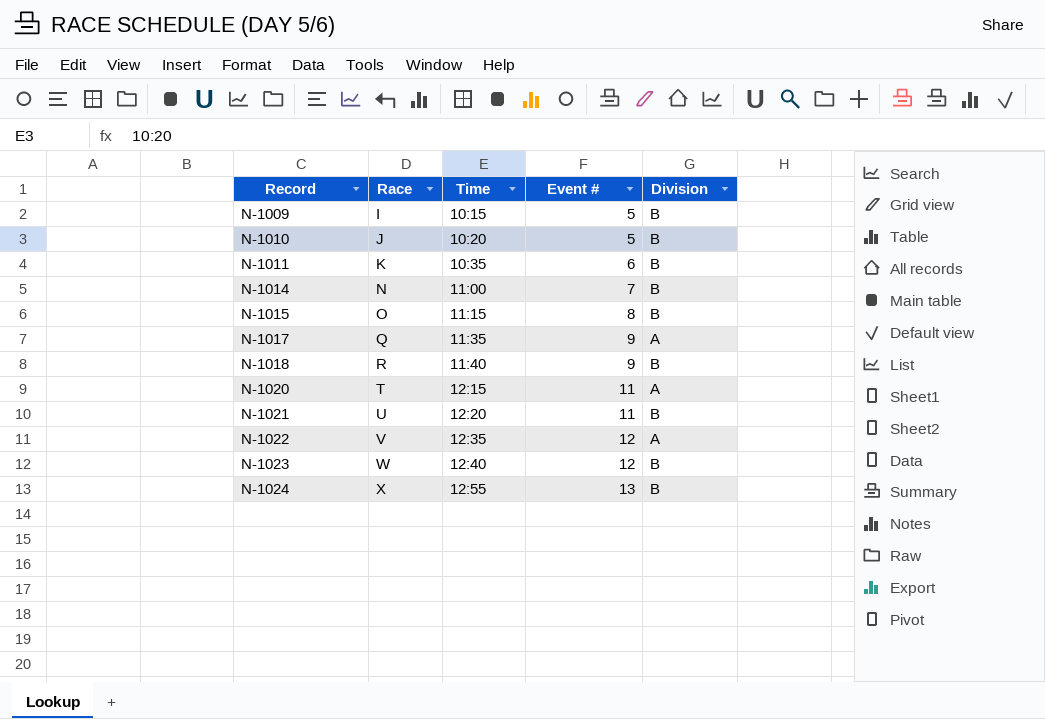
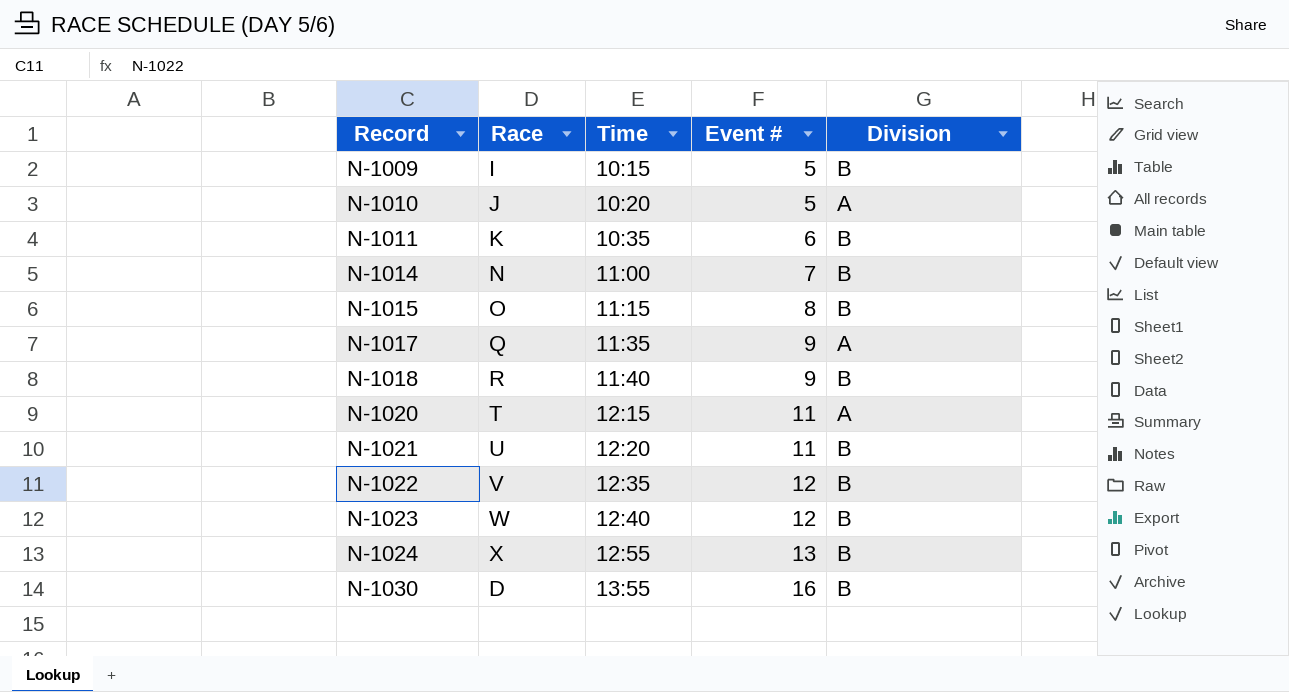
N-1010 | Division: B -> A
N-1022 | Division: A -> B
row N-1030: none -> D | 13:55 | 16 | B

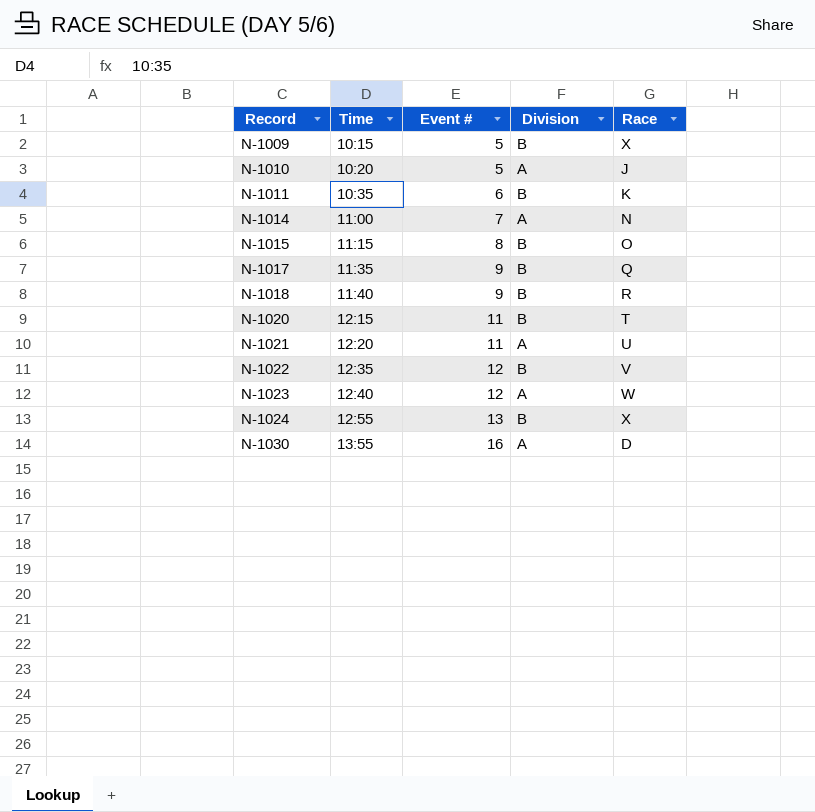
column Race | position: 2 -> 5
N-1009 | Race: I -> X
N-1014 | Division: B -> A
N-1017 | Division: A -> B
N-1020 | Division: A -> B
N-1021 | Division: B -> A
N-1023 | Division: B -> A
N-1030 | Division: B -> A

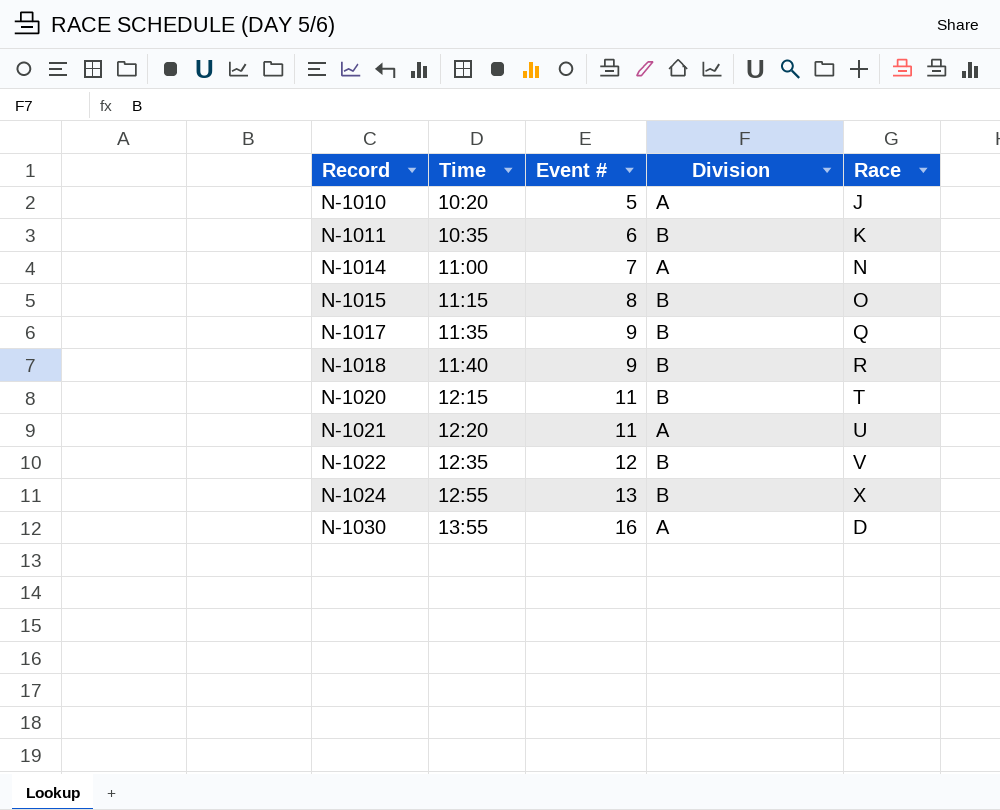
row N-1009: 10:15 | 5 | B | X -> none
row N-1023: 12:40 | 12 | A | W -> none

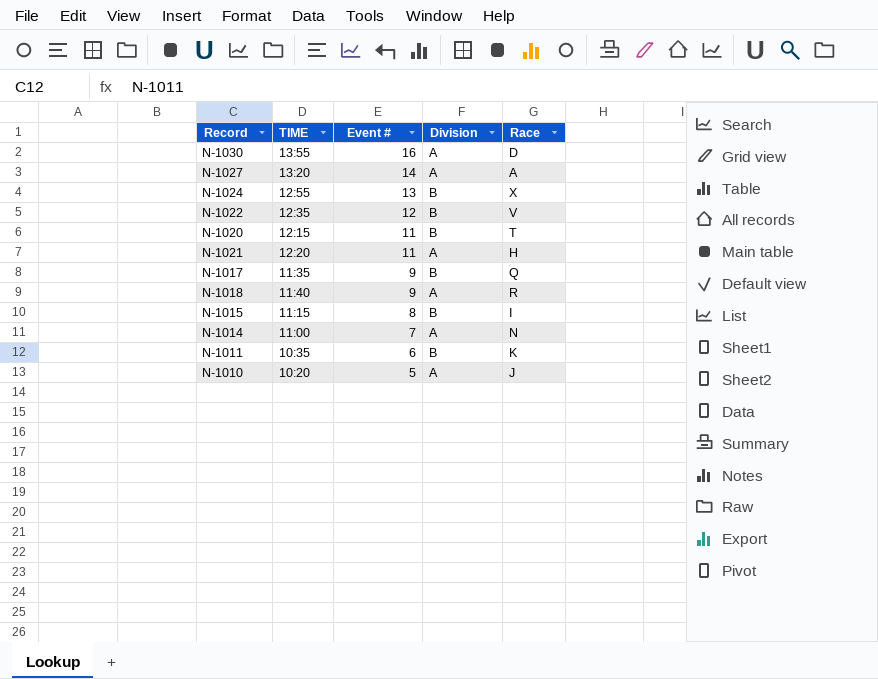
row order: Record ascending -> Event # descending
column name: Time -> TIME
row N-1027: none -> 13:20 | 14 | A | A
N-1021 | Race: U -> H
N-1018 | Division: B -> A
N-1015 | Race: O -> I

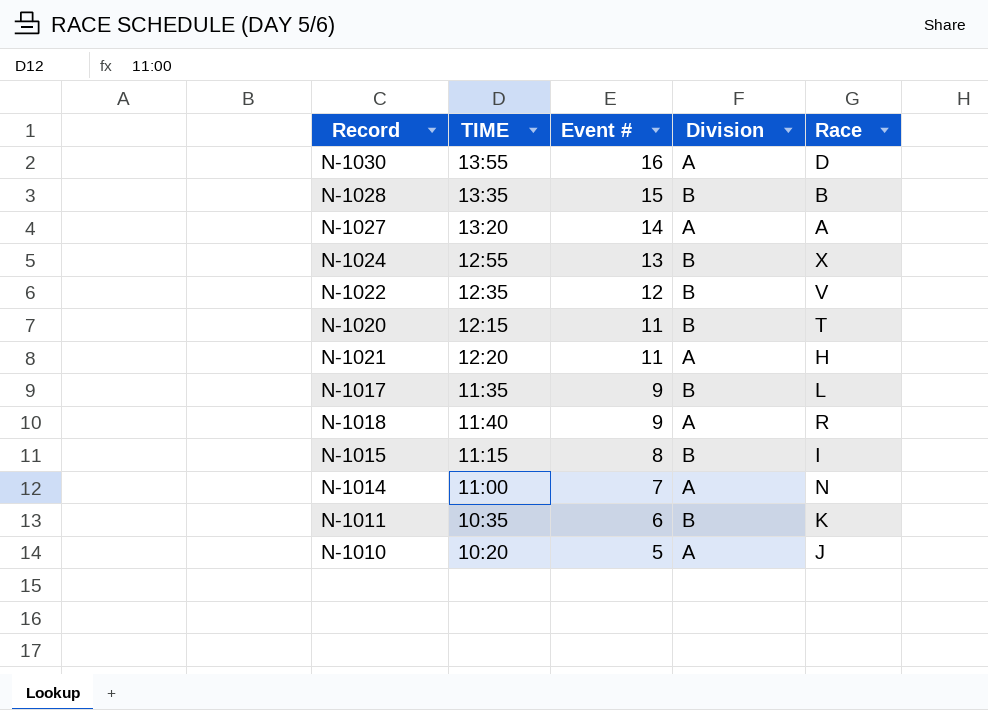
row N-1028: none -> 13:35 | 15 | B | B
N-1017 | Race: Q -> L

